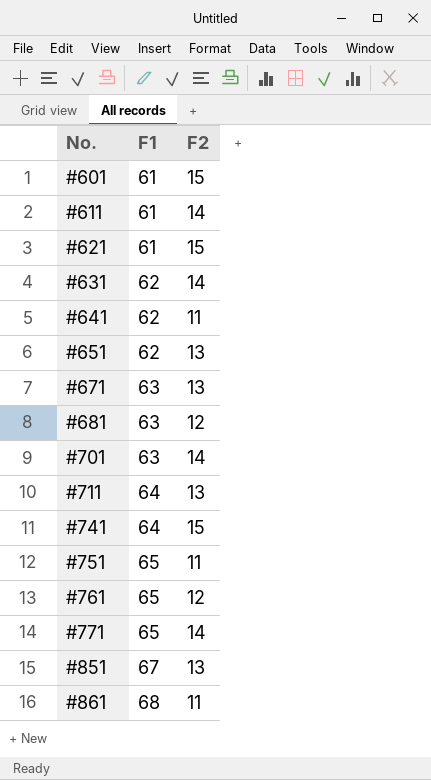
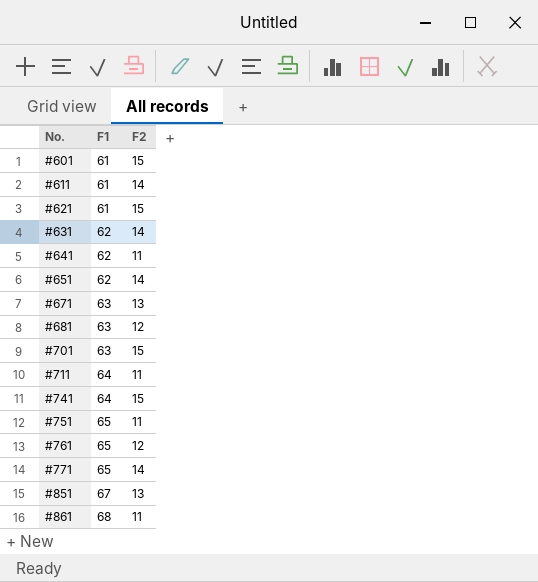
#651 | F2: 13 -> 14
#701 | F2: 14 -> 15
#711 | F2: 13 -> 11

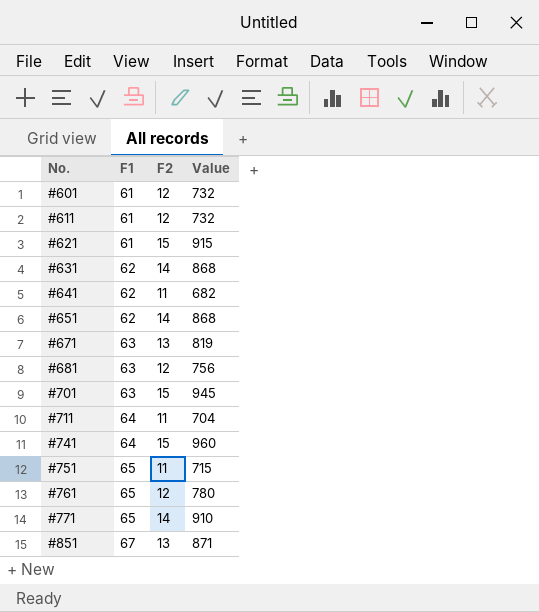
column Value | formula: none -> [F1] * [F2]
row #861: 68 | 11 -> none
#601 | F2: 15 -> 12
#611 | F2: 14 -> 12

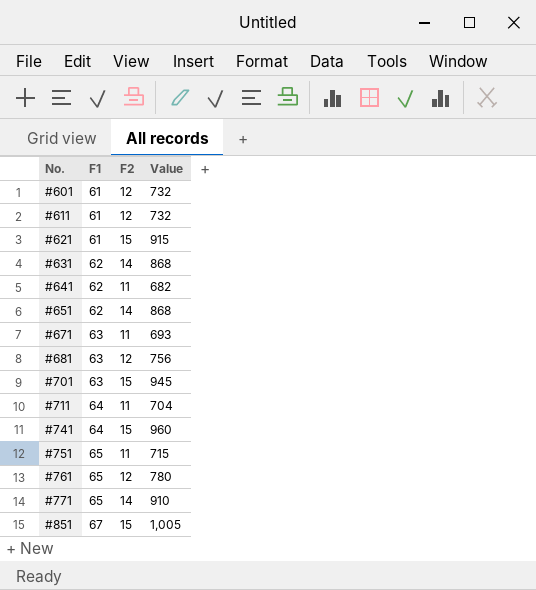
#671 | F2: 13 -> 11
#671 | Value: 819 -> 693
#851 | F2: 13 -> 15
#851 | Value: 871 -> 1,005

